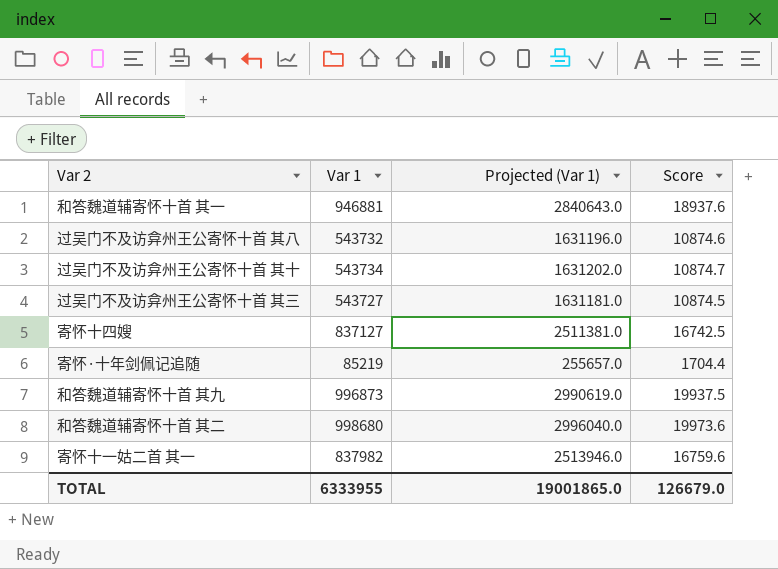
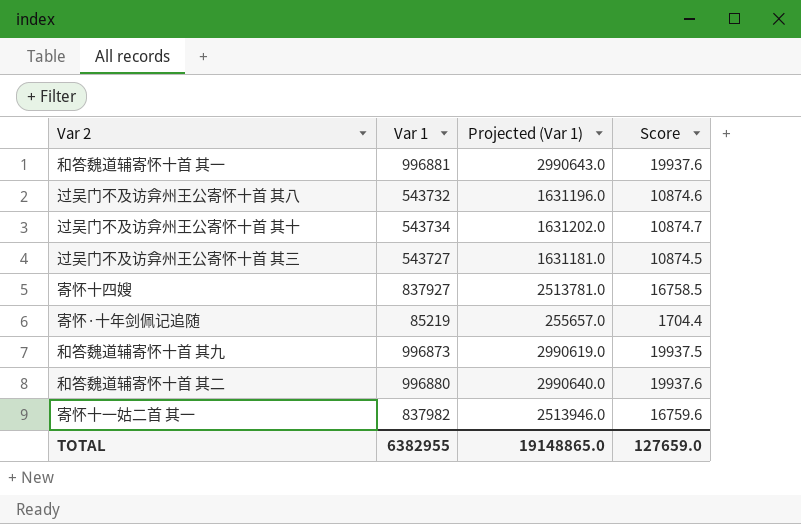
和答魏道辅寄怀十首 其一 | Var 1: 946881 -> 996881
和答魏道辅寄怀十首 其一 | Projected (Var 1): 2840643.0 -> 2990643.0
和答魏道辅寄怀十首 其一 | Score: 18937.6 -> 19937.6
寄怀十四嫂 | Var 1: 837127 -> 837927
寄怀十四嫂 | Projected (Var 1): 2511381.0 -> 2513781.0
寄怀十四嫂 | Score: 16742.5 -> 16758.5
和答魏道辅寄怀十首 其二 | Var 1: 998680 -> 996880
和答魏道辅寄怀十首 其二 | Projected (Var 1): 2996040.0 -> 2990640.0
和答魏道辅寄怀十首 其二 | Score: 19973.6 -> 19937.6
TOTAL | Var 1: 6333955 -> 6382955
TOTAL | Projected (Var 1): 19001865.0 -> 19148865.0
TOTAL | Score: 126679.0 -> 127659.0

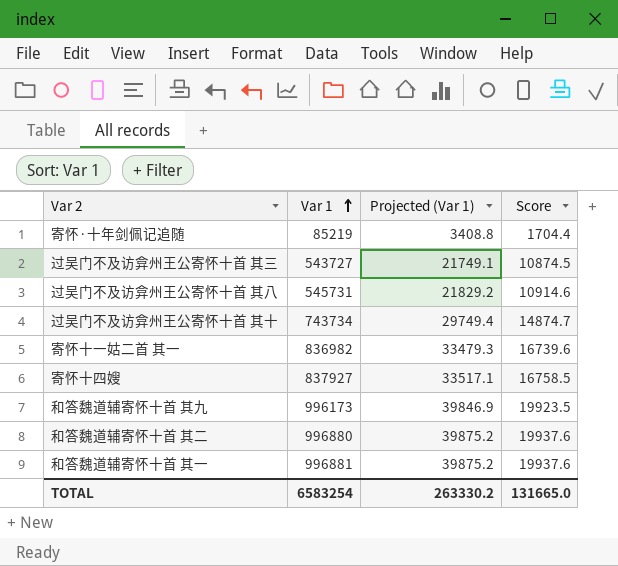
row order: none -> Var 1 ascending
column Projected (Var 1) | formula: [Var 1] * 3 -> [Var 1] * 0.04
过吴门不及访弇州王公寄怀十首 其八 | Var 1: 543732 -> 545731
过吴门不及访弇州王公寄怀十首 其八 | Score: 10874.6 -> 10914.6
过吴门不及访弇州王公寄怀十首 其十 | Var 1: 543734 -> 743734
过吴门不及访弇州王公寄怀十首 其十 | Score: 10874.7 -> 14874.7
寄怀十一姑二首 其一 | Var 1: 837982 -> 836982
寄怀十一姑二首 其一 | Score: 16759.6 -> 16739.6
和答魏道辅寄怀十首 其九 | Var 1: 996873 -> 996173
和答魏道辅寄怀十首 其九 | Score: 19937.5 -> 19923.5
TOTAL | Var 1: 6382955 -> 6583254
TOTAL | Projected (Var 1): 19148865.0 -> 263330.2
TOTAL | Score: 127659.0 -> 131665.0

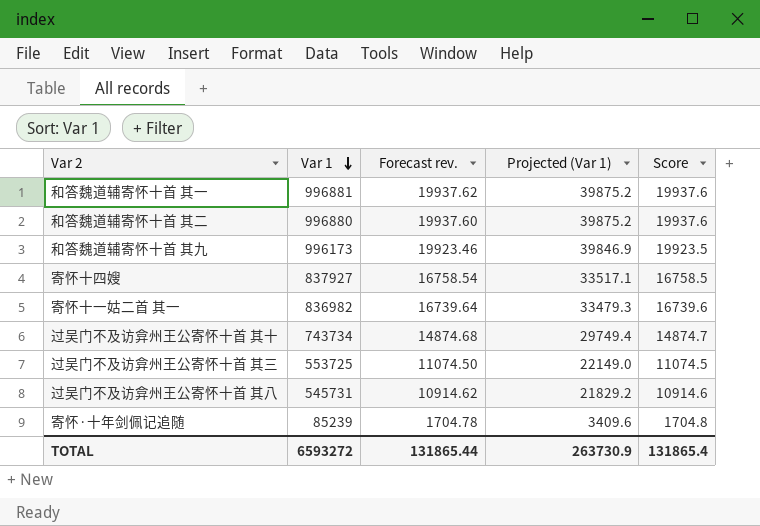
row order: Var 1 ascending -> Var 1 descending
column Forecast rev. | formula: none -> [Var 1] * 0.02
过吴门不及访弇州王公寄怀十首 其三 | Var 1: 543727 -> 553725
过吴门不及访弇州王公寄怀十首 其三 | Projected (Var 1): 21749.1 -> 22149.0
过吴门不及访弇州王公寄怀十首 其三 | Score: 10874.5 -> 11074.5
寄怀·十年剑佩记追随 | Var 1: 85219 -> 85239
寄怀·十年剑佩记追随 | Projected (Var 1): 3408.8 -> 3409.6
寄怀·十年剑佩记追随 | Score: 1704.4 -> 1704.8
TOTAL | Var 1: 6583254 -> 6593272
TOTAL | Projected (Var 1): 263330.2 -> 263730.9
TOTAL | Score: 131665.0 -> 131865.4

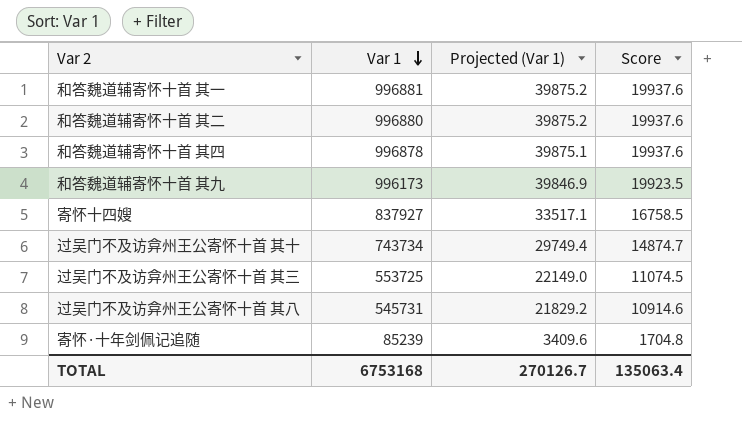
column Forecast rev. | formula: [Var 1] * 0.02 -> none
row 寄怀十一姑二首 其一: 836982 | 16739.64 | 33479.3 | 16739.6 -> none
row 和答魏道辅寄怀十首 其四: none -> 996878 | 39875.1 | 19937.6
TOTAL | Var 1: 6593272 -> 6753168
TOTAL | Projected (Var 1): 263730.9 -> 270126.7
TOTAL | Score: 131865.4 -> 135063.4

